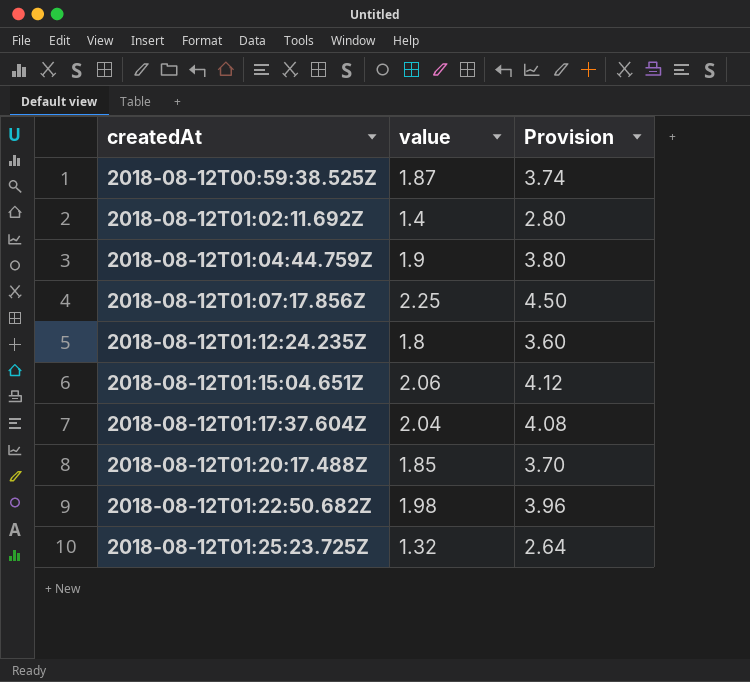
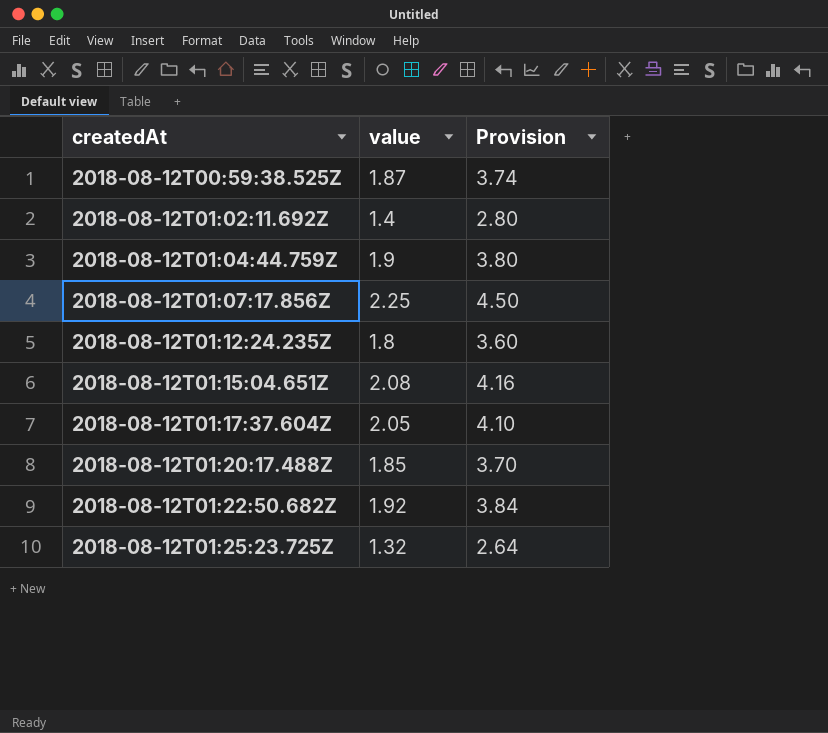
2018-08-12T01:15:04.651Z | value: 2.06 -> 2.08
2018-08-12T01:15:04.651Z | Provision: 4.12 -> 4.16
2018-08-12T01:17:37.604Z | value: 2.04 -> 2.05
2018-08-12T01:17:37.604Z | Provision: 4.08 -> 4.10
2018-08-12T01:22:50.682Z | value: 1.98 -> 1.92
2018-08-12T01:22:50.682Z | Provision: 3.96 -> 3.84

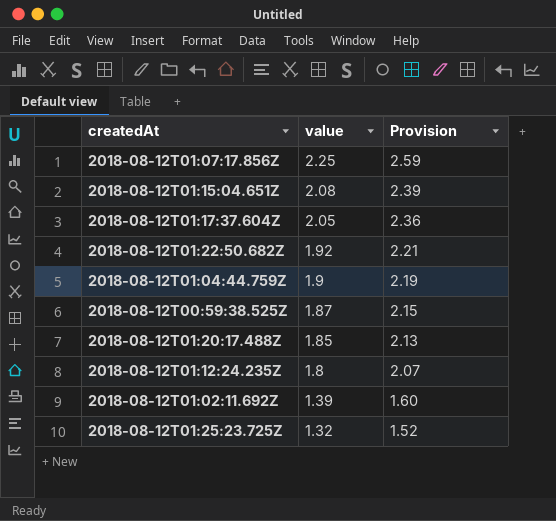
row order: createdAt ascending -> value descending
column Provision | formula: [value] * 2 -> [value] * 1.15
2018-08-12T01:02:11.692Z | value: 1.4 -> 1.39

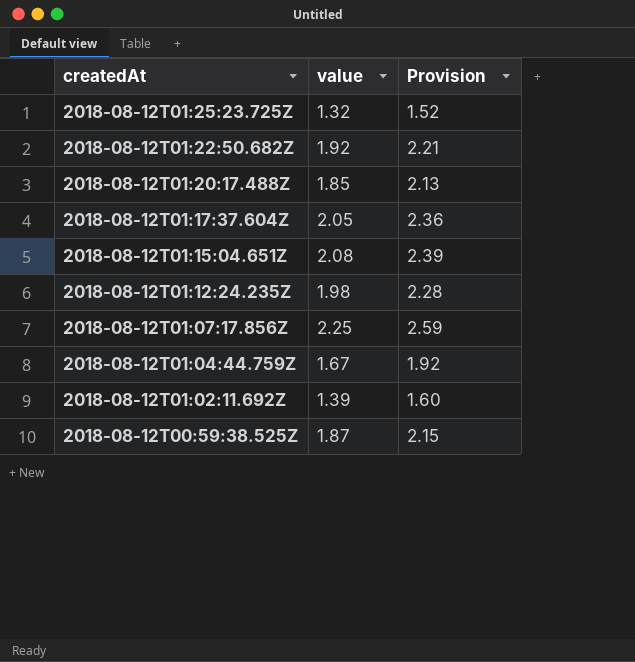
row order: value descending -> createdAt descending
2018-08-12T01:12:24.235Z | value: 1.8 -> 1.98
2018-08-12T01:12:24.235Z | Provision: 2.07 -> 2.28
2018-08-12T01:04:44.759Z | value: 1.9 -> 1.67
2018-08-12T01:04:44.759Z | Provision: 2.19 -> 1.92

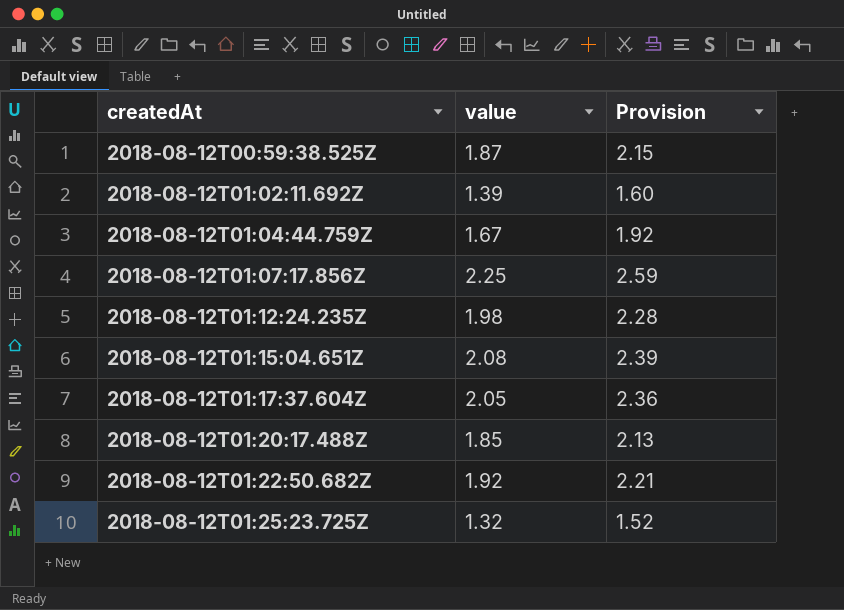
row order: createdAt descending -> createdAt ascending

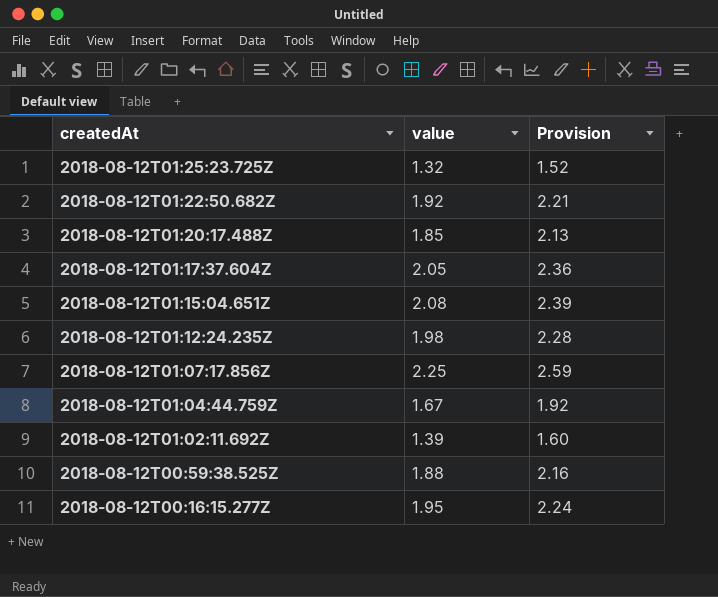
row order: createdAt ascending -> createdAt descending
2018-08-12T00:59:38.525Z | value: 1.87 -> 1.88
2018-08-12T00:59:38.525Z | Provision: 2.15 -> 2.16
row 2018-08-12T00:16:15.277Z: none -> 1.95 | 2.24

